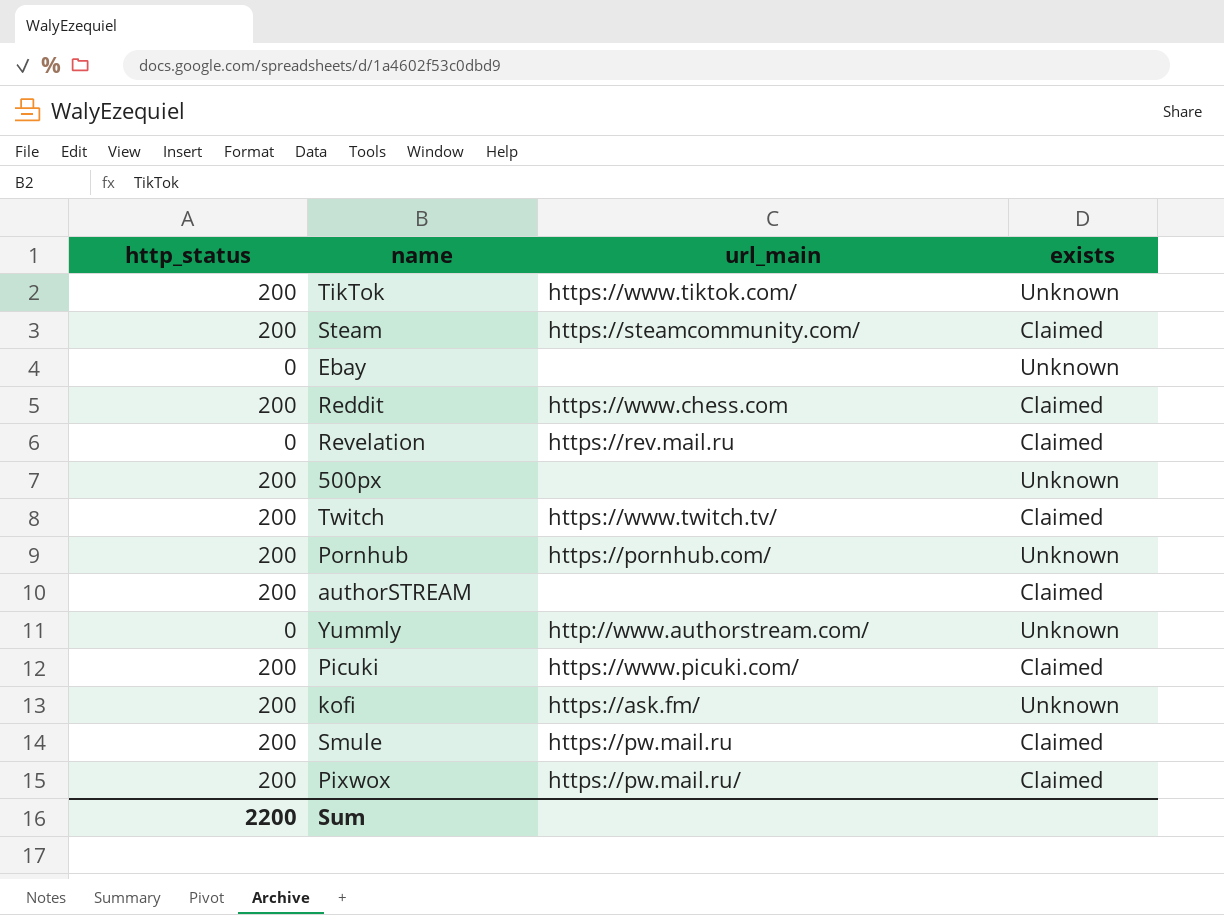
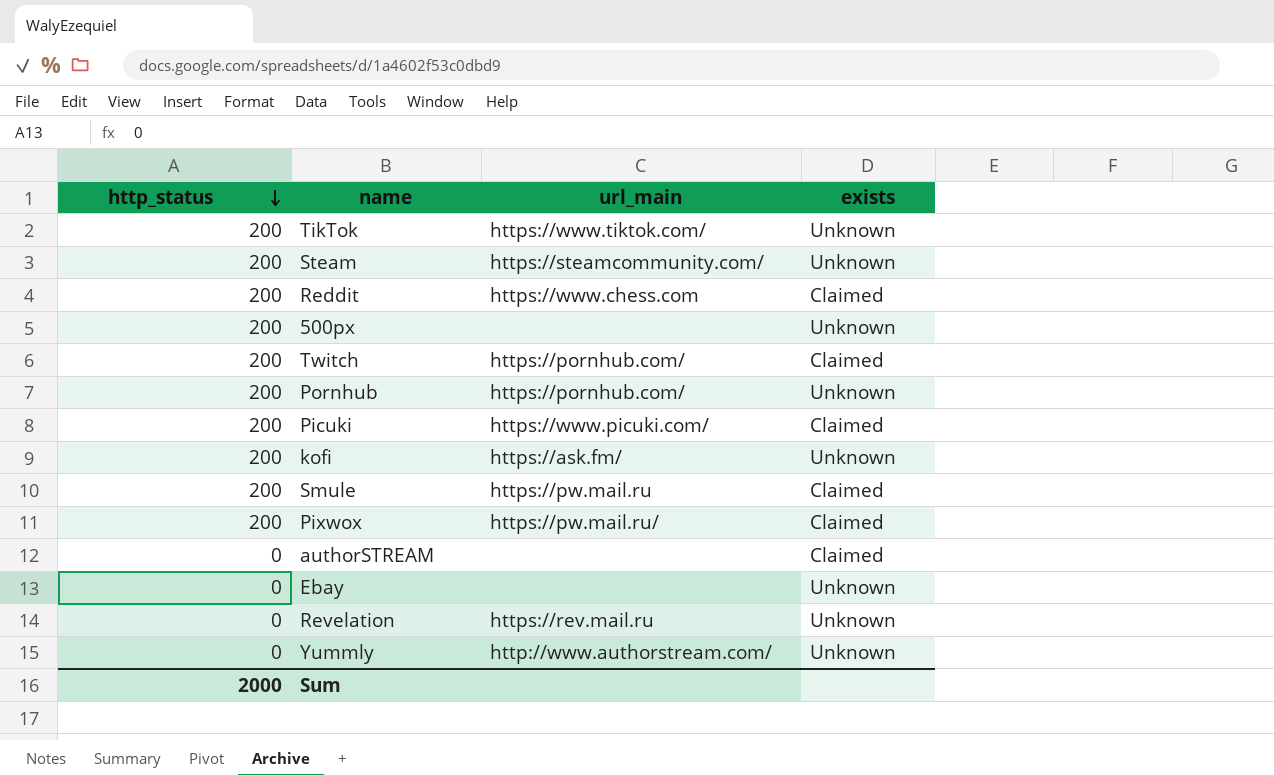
row order: none -> http_status descending
Steam | exists: Claimed -> Unknown
Twitch | url_main: https://www.twitch.tv/ -> https://pornhub.com/
authorSTREAM | http_status: 200 -> 0
Revelation | exists: Claimed -> Unknown
Sum | http_status: 2200 -> 2000

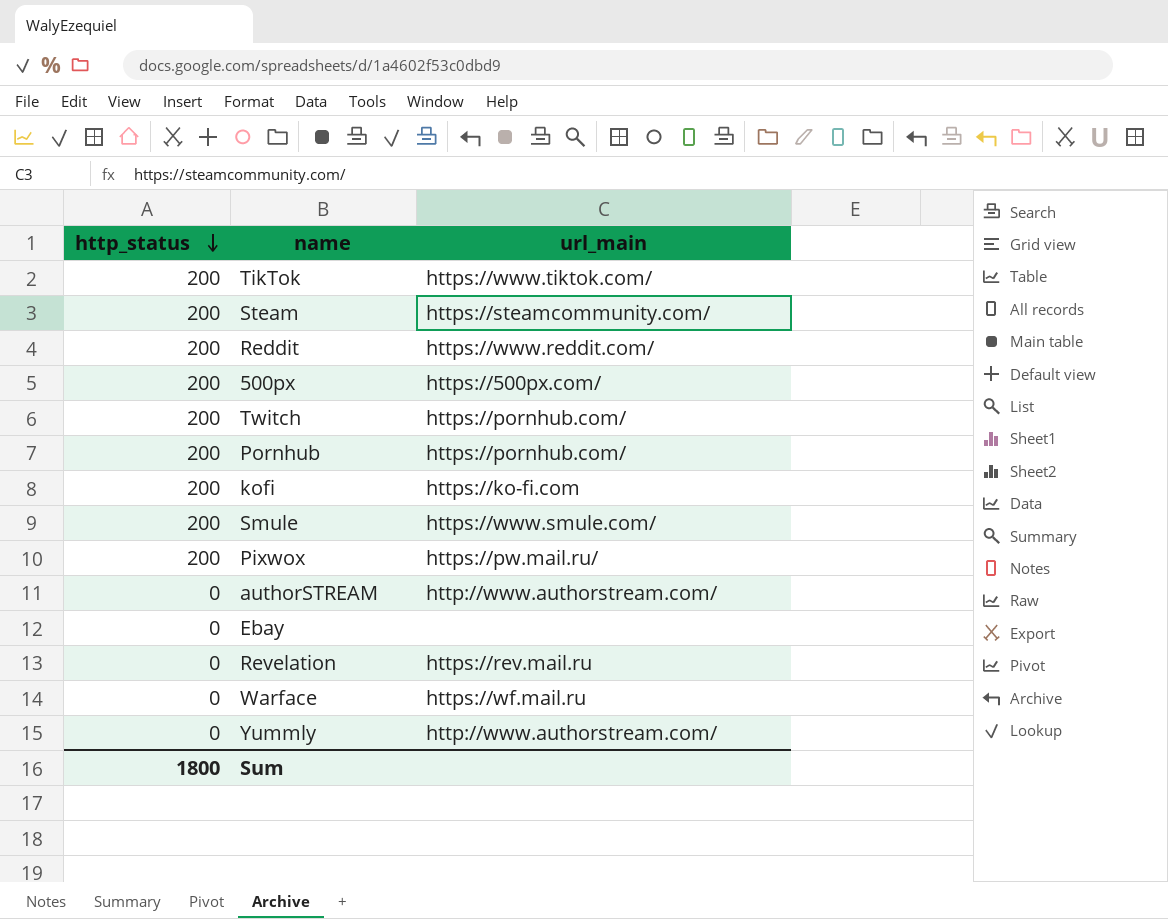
column exists | position: 4 -> none
row Picuki: 200 | https://www.picuki.com/ | Claimed -> none
Reddit | url_main: https://www.chess.com -> https://www.reddit.com/
500px | url_main: none -> https://500px.com/
kofi | url_main: https://ask.fm/ -> https://ko-fi.com
Smule | url_main: https://pw.mail.ru -> https://www.smule.com/
authorSTREAM | url_main: none -> http://www.authorstream.com/
row Warface: none -> 0 | https://wf.mail.ru
Sum | http_status: 2000 -> 1800

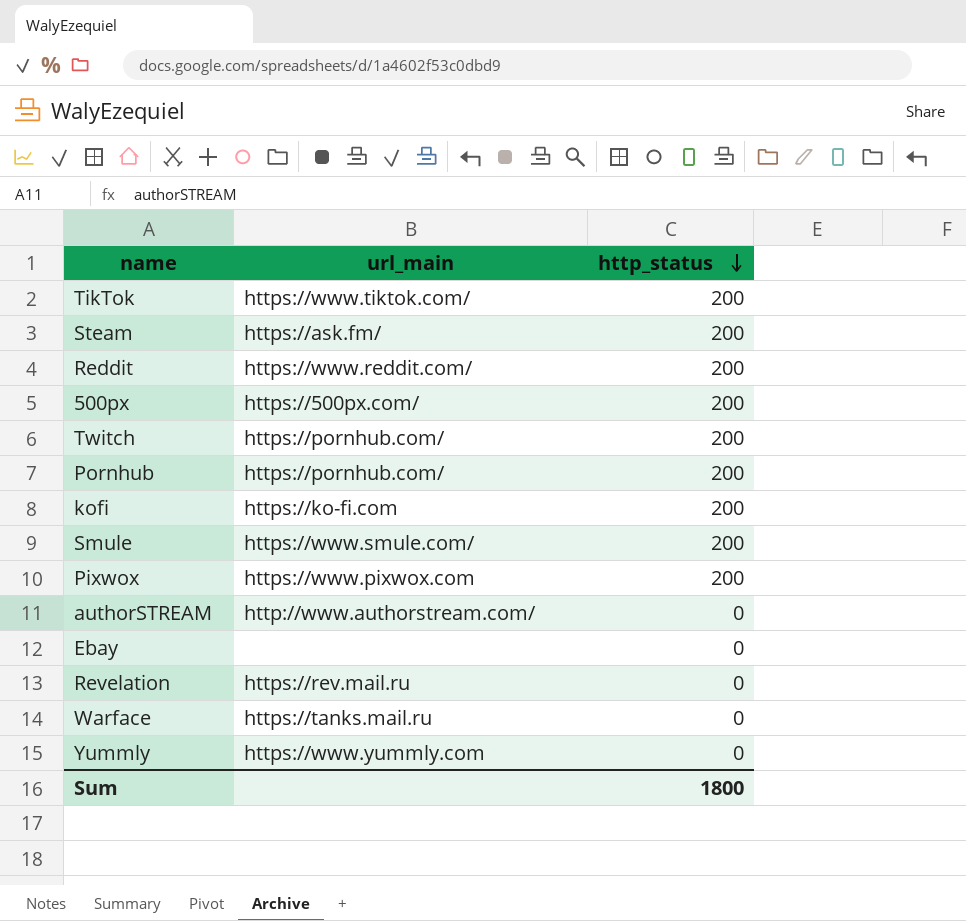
column http_status | position: 1 -> 3
Steam | url_main: https://steamcommunity.com/ -> https://ask.fm/
Pixwox | url_main: https://pw.mail.ru/ -> https://www.pixwox.com
Warface | url_main: https://wf.mail.ru -> https://tanks.mail.ru
Yummly | url_main: http://www.authorstream.com/ -> https://www.yummly.com

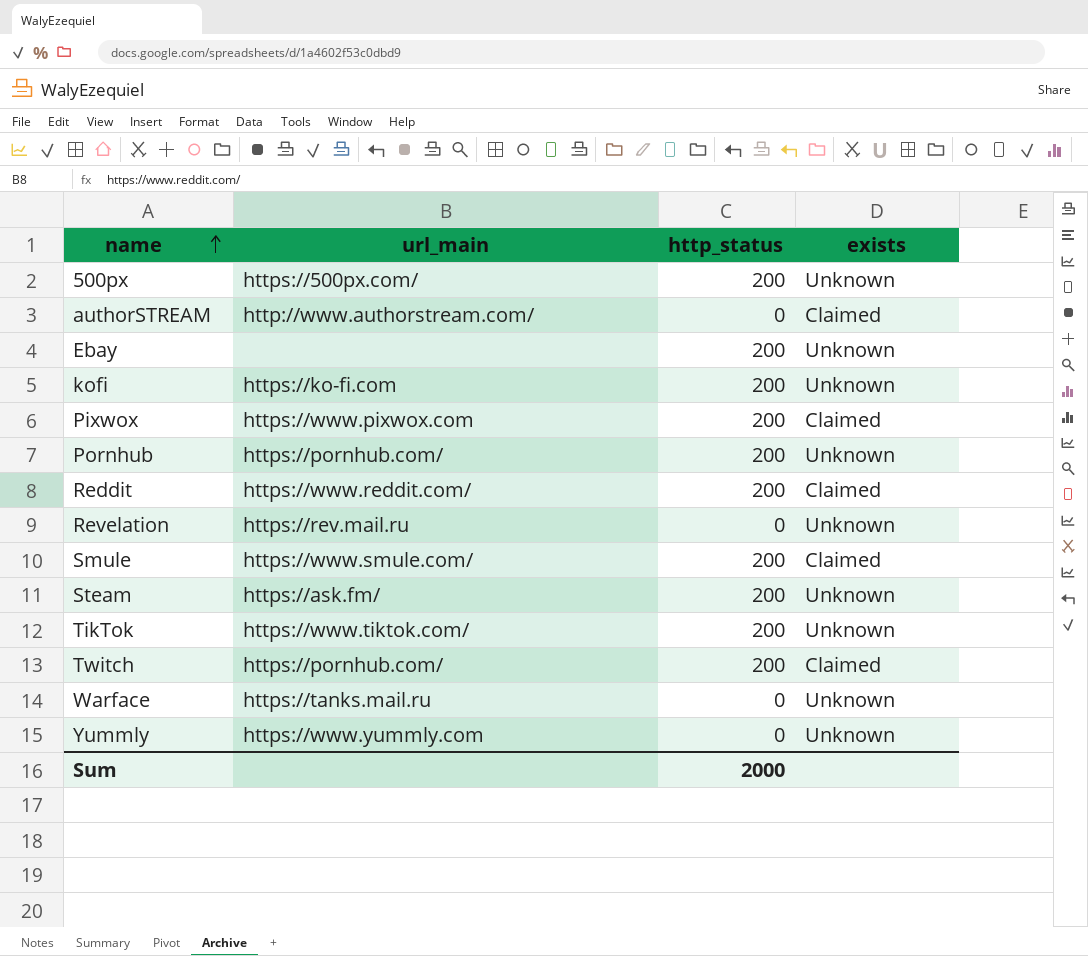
row order: http_status descending -> name ascending
column exists | position: none -> 4
Ebay | http_status: 0 -> 200
Sum | http_status: 1800 -> 2000

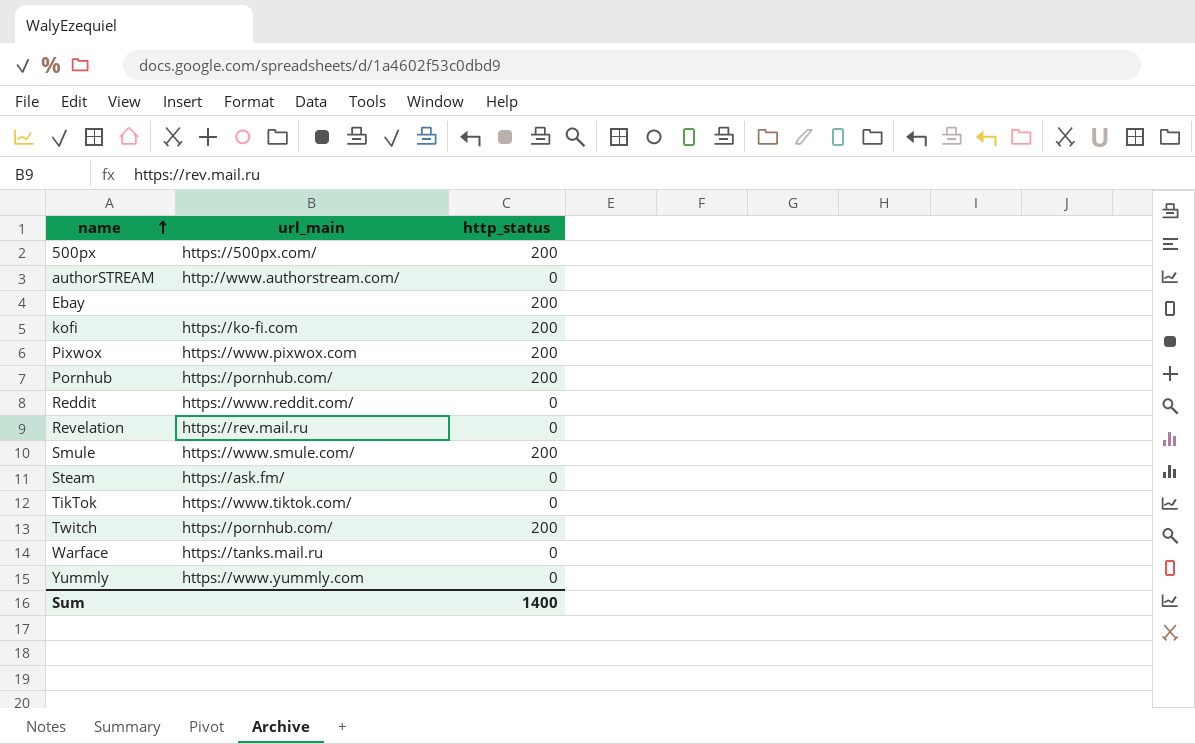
column exists | position: 4 -> none
Reddit | http_status: 200 -> 0
Steam | http_status: 200 -> 0
TikTok | http_status: 200 -> 0
Sum | http_status: 2000 -> 1400

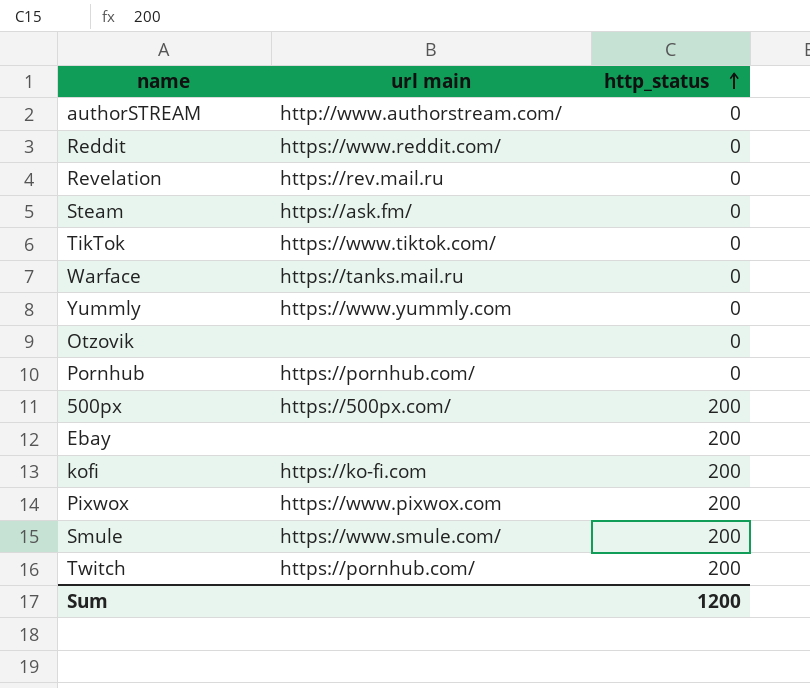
row order: name ascending -> http_status ascending
column name: url_main -> url main
row Otzovik: none -> none | 0
Pornhub | http_status: 200 -> 0
Sum | http_status: 1400 -> 1200

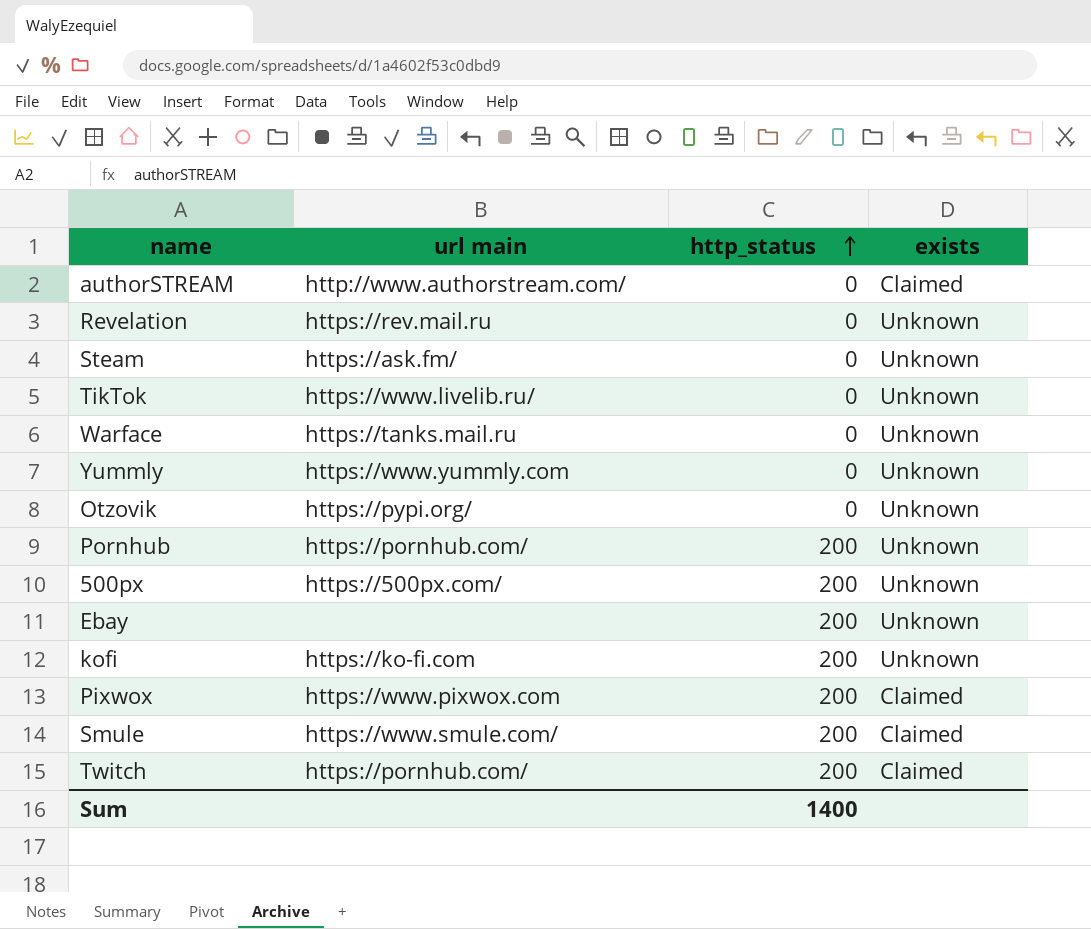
column exists | position: none -> 4
row Reddit: https://www.reddit.com/ | 0 -> none
TikTok | url main: https://www.tiktok.com/ -> https://www.livelib.ru/
Otzovik | url main: none -> https://pypi.org/
Pornhub | http_status: 0 -> 200
Sum | http_status: 1200 -> 1400

